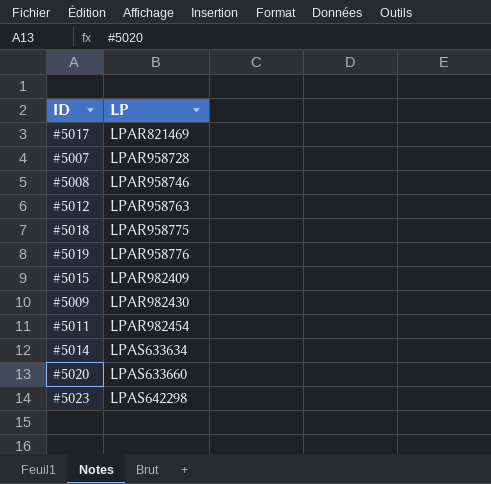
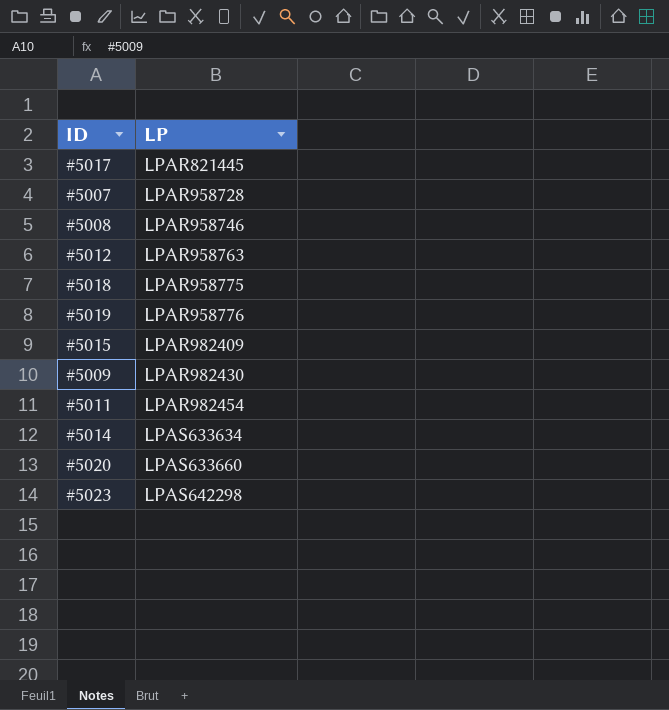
#5017 | LP: LPAR821469 -> LPAR821445

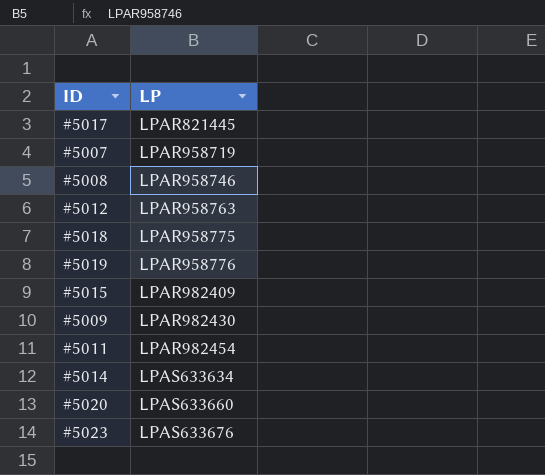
#5007 | LP: LPAR958728 -> LPAR958719
#5023 | LP: LPAS642298 -> LPAS633676

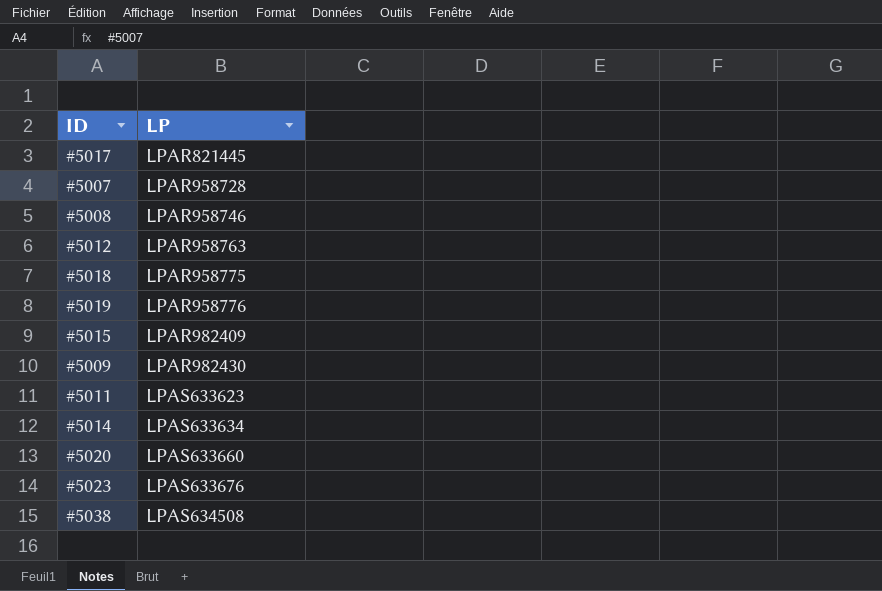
#5007 | LP: LPAR958719 -> LPAR958728
#5011 | LP: LPAR982454 -> LPAS633623
row #5038: none -> LPAS634508

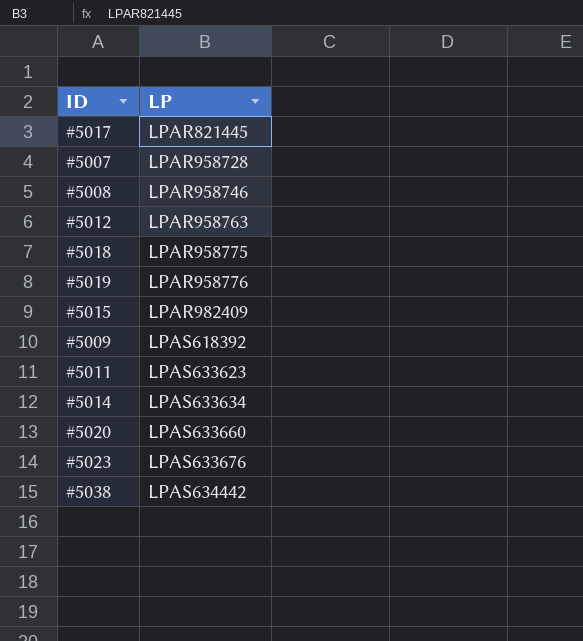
#5009 | LP: LPAR982430 -> LPAS618392
#5038 | LP: LPAS634508 -> LPAS634442

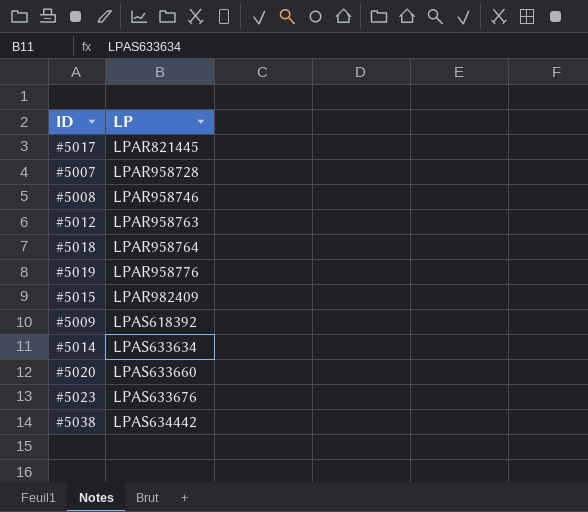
row #5011: LPAS633623 -> none
#5018 | LP: LPAR958775 -> LPAR958764

